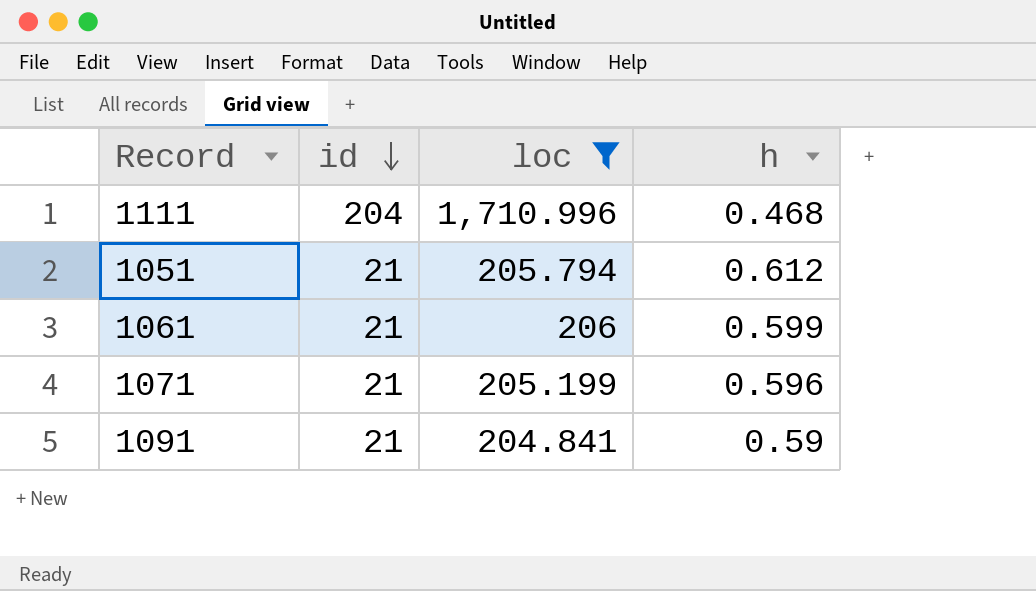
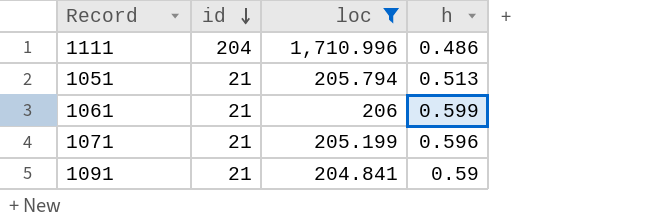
1111 | h: 0.468 -> 0.486
1051 | h: 0.612 -> 0.513

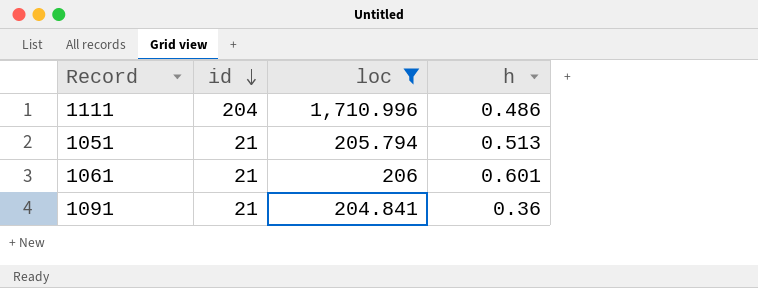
row 1071: 21 | 205.199 | 0.596 -> none
1061 | h: 0.599 -> 0.601
1091 | h: 0.59 -> 0.36

